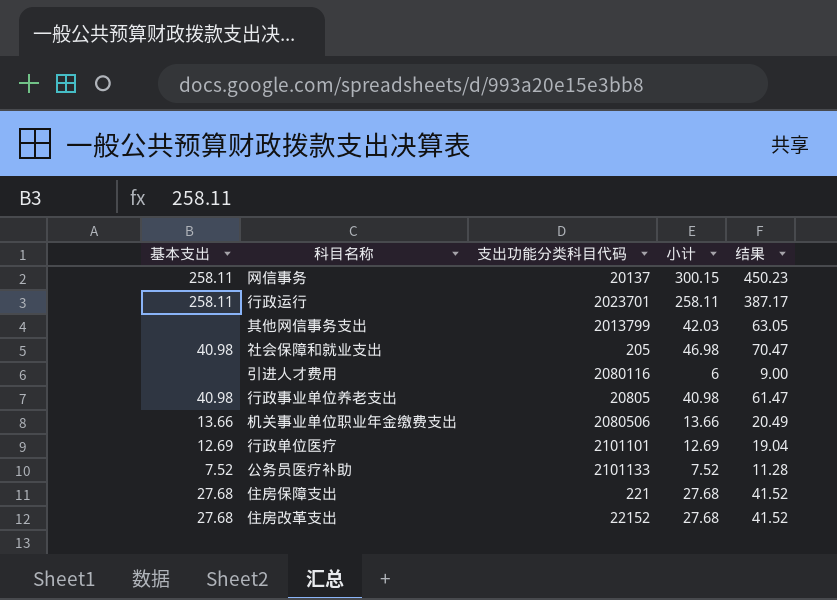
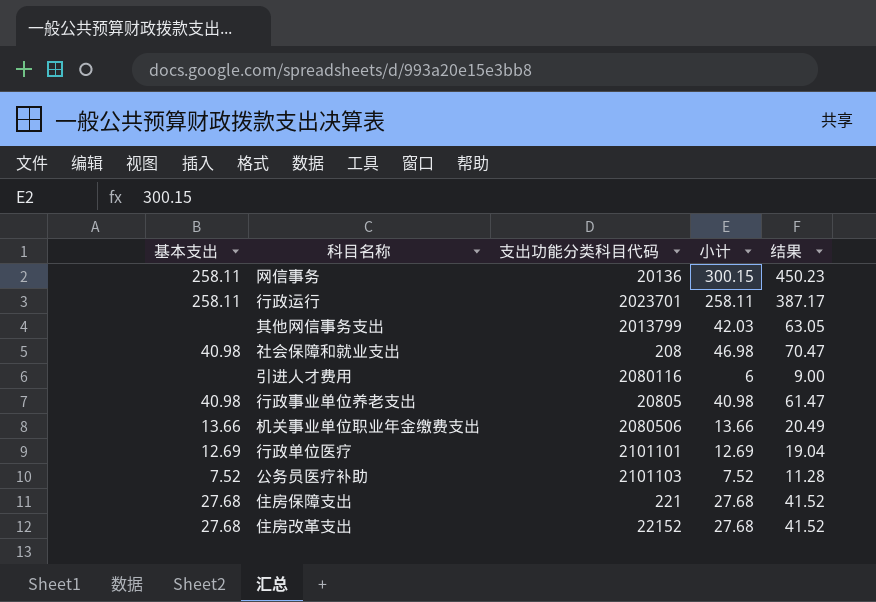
网信事务 | 支出功能分类科目代码: 20137 -> 20136
社会保障和就业支出 | 支出功能分类科目代码: 205 -> 208
公务员医疗补助 | 支出功能分类科目代码: 2101133 -> 2101103

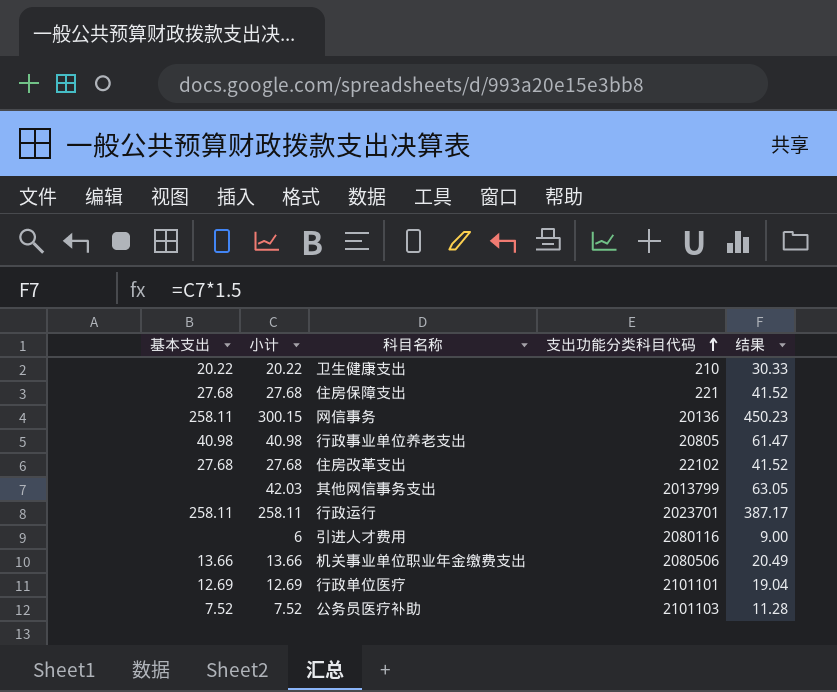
row order: none -> 支出功能分类科目代码 ascending
column 小计 | position: 4 -> 2
row 社会保障和就业支出: 40.98 | 208 | 46.98 | 70.47 -> none
row 卫生健康支出: none -> 20.22 | 20.22 | 210 | 30.33
住房改革支出 | 支出功能分类科目代码: 22152 -> 22102

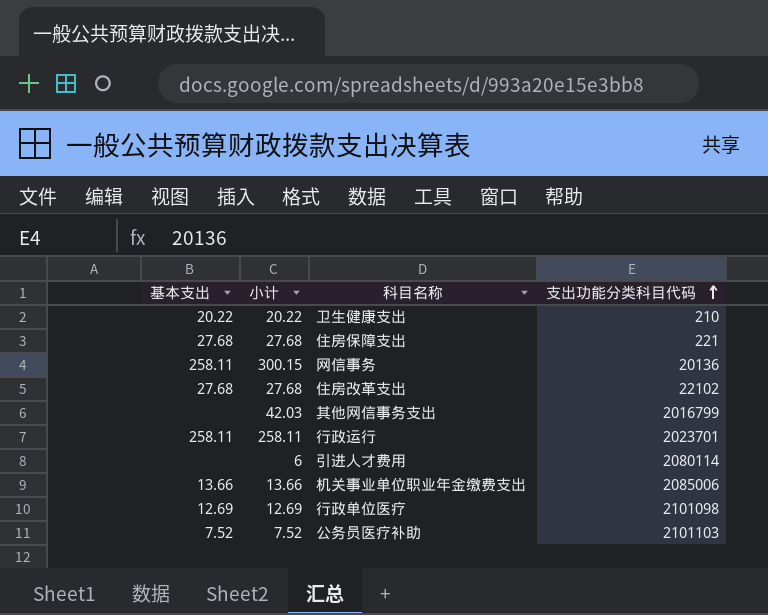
column 结果 | formula: [小计] * 1.5 -> none
row 行政事业单位养老支出: 40.98 | 40.98 | 20805 | 61.47 -> none
其他网信事务支出 | 支出功能分类科目代码: 2013799 -> 2016799
引进人才费用 | 支出功能分类科目代码: 2080116 -> 2080114
机关事业单位职业年金缴费支出 | 支出功能分类科目代码: 2080506 -> 2085006
行政单位医疗 | 支出功能分类科目代码: 2101101 -> 2101098

